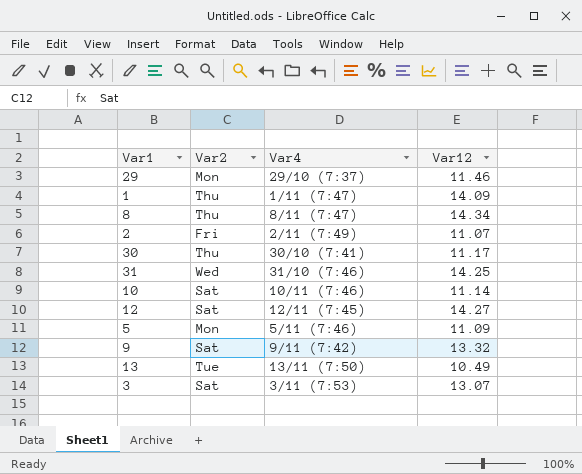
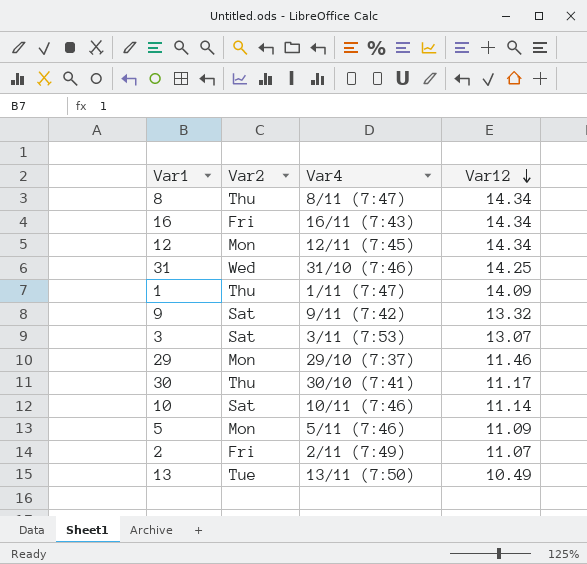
row order: none -> Var12 descending
row 16: none -> Fri | 16/11 (7:43) | 14.34
12 | Var2: Sat -> Mon
12 | Var12: 14.27 -> 14.34

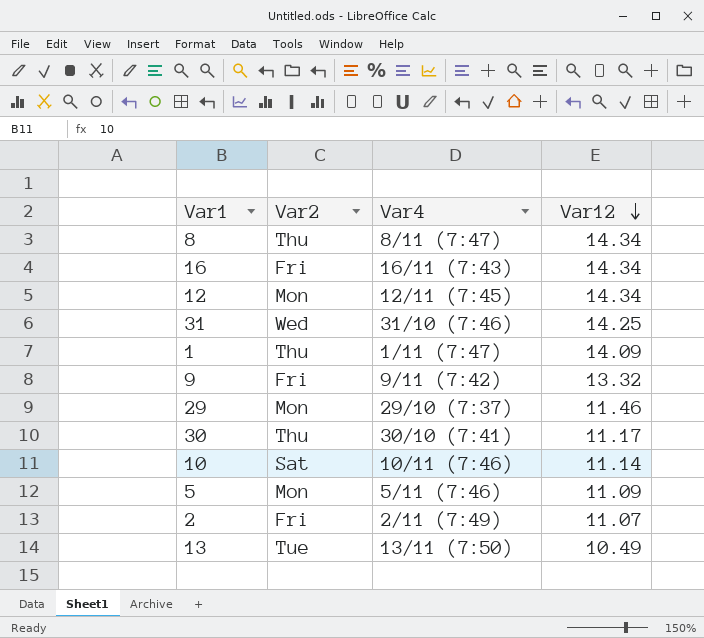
row 3: Sat | 3/11 (7:53) | 13.07 -> none
9 | Var2: Sat -> Fri

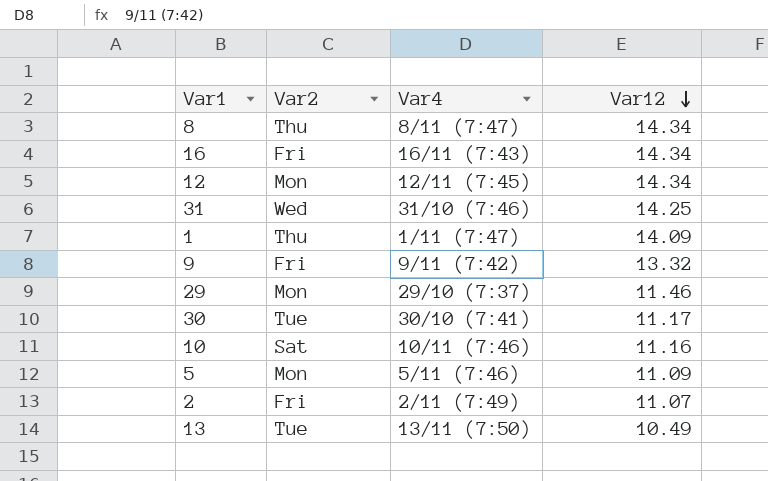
30 | Var2: Thu -> Tue
10 | Var12: 11.14 -> 11.16

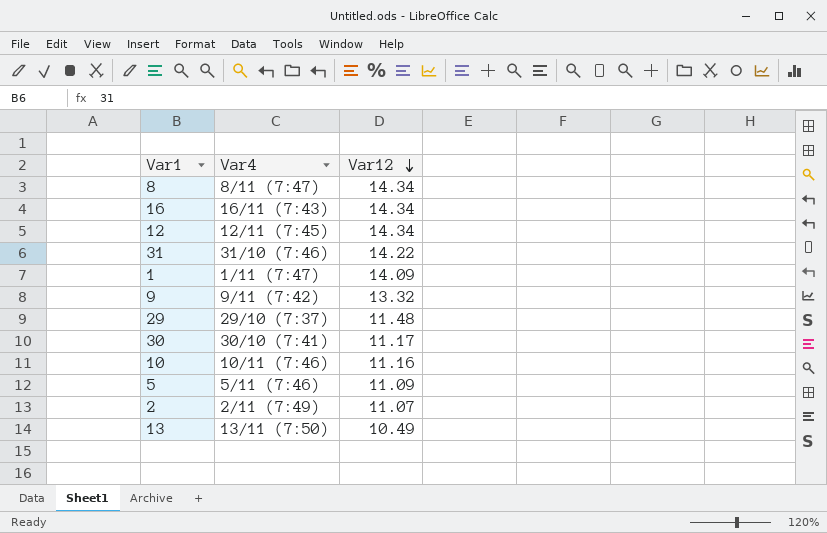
column Var2 | position: 2 -> none
31 | Var12: 14.25 -> 14.22
29 | Var12: 11.46 -> 11.48

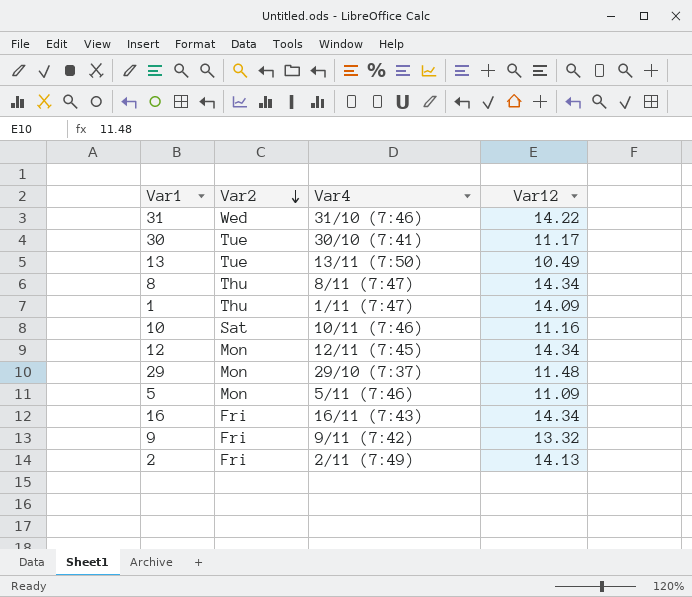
row order: Var12 descending -> Var2 descending
column Var2 | position: none -> 2
2 | Var12: 11.07 -> 14.13

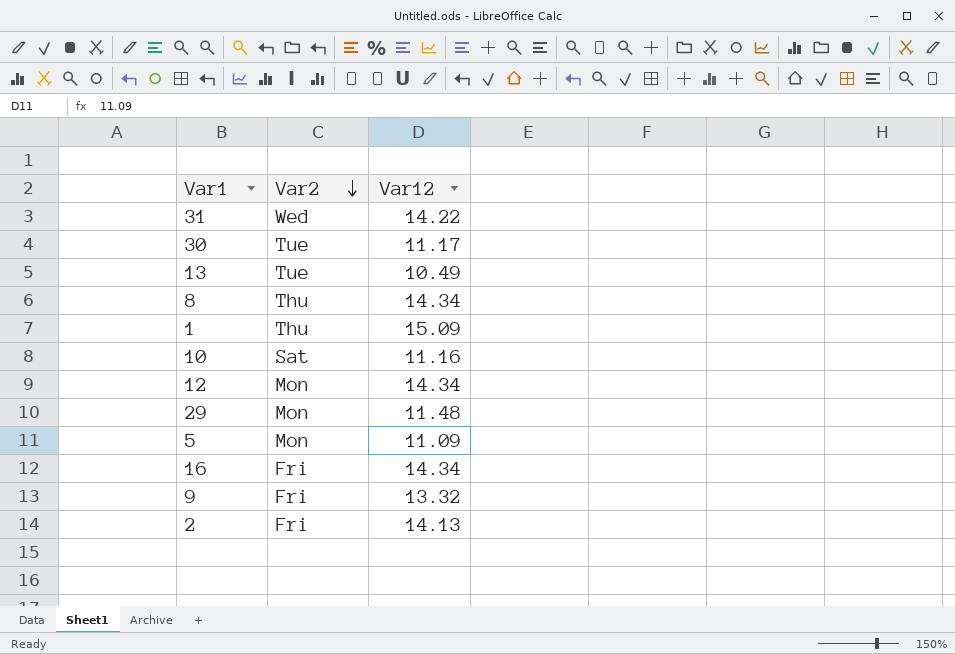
column Var4 | position: 3 -> none
1 | Var12: 14.09 -> 15.09

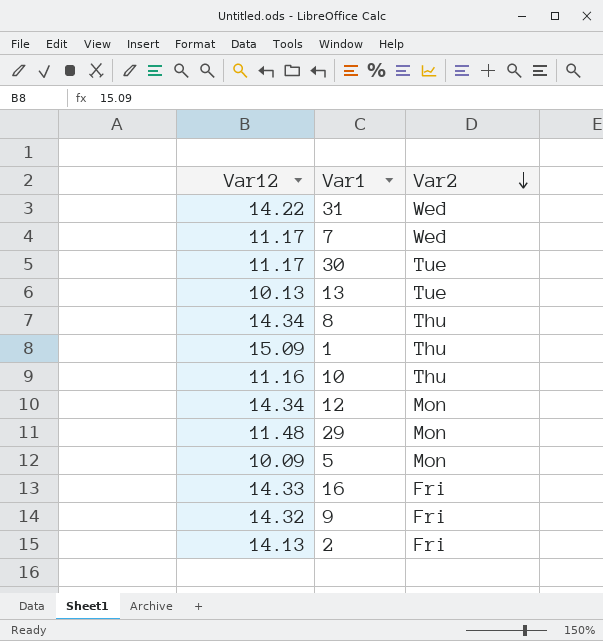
column Var12 | position: 3 -> 1
row 7: none -> 11.17 | Wed
13 | Var12: 10.49 -> 10.13
10 | Var2: Sat -> Thu
5 | Var12: 11.09 -> 10.09
16 | Var12: 14.34 -> 14.33
9 | Var12: 13.32 -> 14.32

